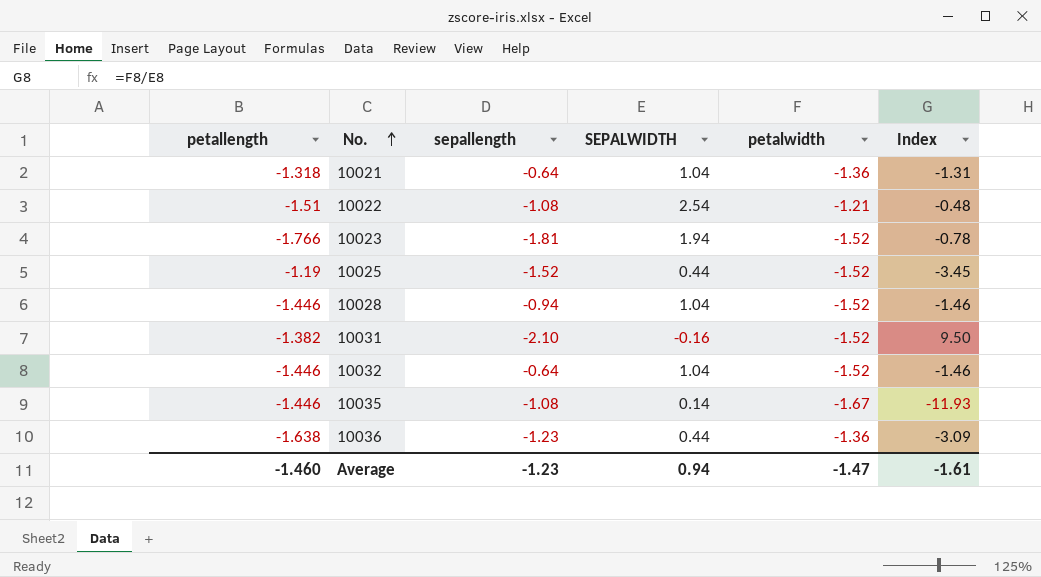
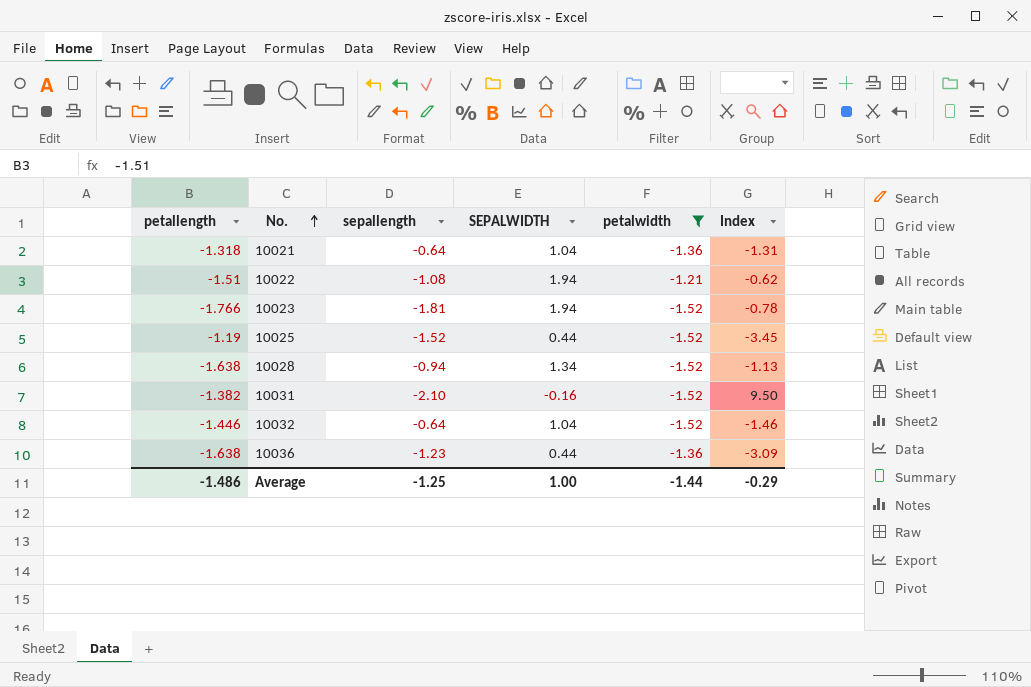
filter: none -> petalwidth != -1.67
10022 | SEPALWIDTH: 2.54 -> 1.94
10022 | Index: -0.48 -> -0.62
10028 | petallength: -1.446 -> -1.638
10028 | SEPALWIDTH: 1.04 -> 1.34
10028 | Index: -1.46 -> -1.13
Average | petallength: -1.460 -> -1.486
Average | sepallength: -1.23 -> -1.25
Average | SEPALWIDTH: 0.94 -> 1.00
Average | petalwidth: -1.47 -> -1.44
Average | Index: -1.61 -> -0.29

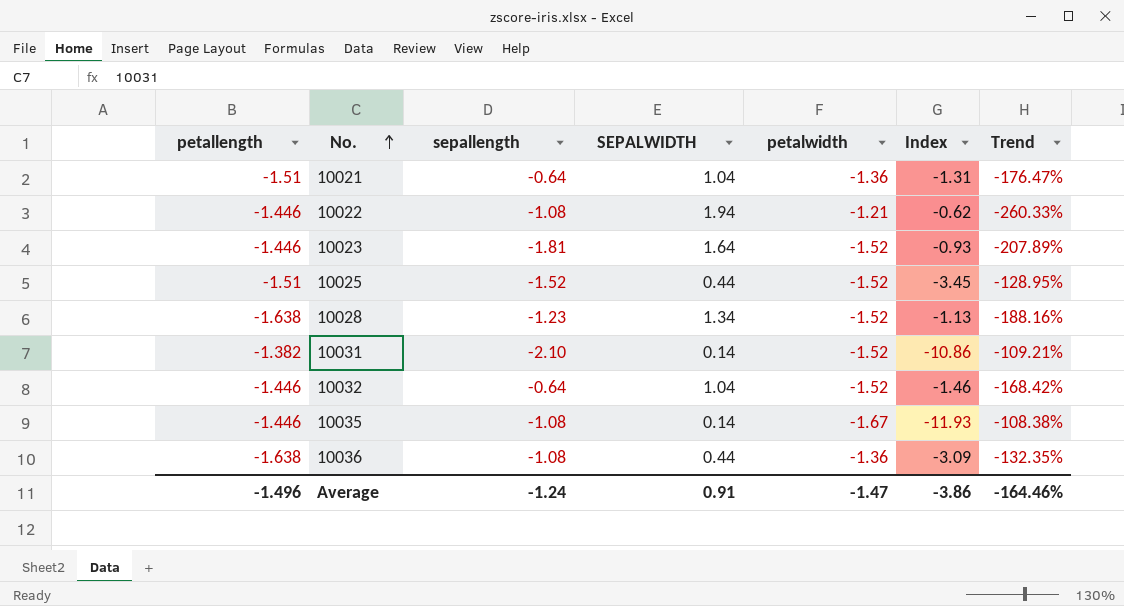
filter: petalwidth != -1.67 -> none
column Trend | formula: none -> ([SEPALWIDTH] - [petalwidth]) / [petalwidth]
10021 | petallength: -1.318 -> -1.51
10022 | petallength: -1.51 -> -1.446
10023 | petallength: -1.766 -> -1.446
10023 | SEPALWIDTH: 1.94 -> 1.64
10023 | Index: -0.78 -> -0.93
10025 | petallength: -1.19 -> -1.51
10028 | sepallength: -0.94 -> -1.23
10031 | SEPALWIDTH: -0.16 -> 0.14
10031 | Index: 9.50 -> -10.86
10036 | sepallength: -1.23 -> -1.08
Average | petallength: -1.486 -> -1.496
Average | sepallength: -1.25 -> -1.24
Average | SEPALWIDTH: 1.00 -> 0.91
Average | petalwidth: -1.44 -> -1.47
Average | Index: -0.29 -> -3.86

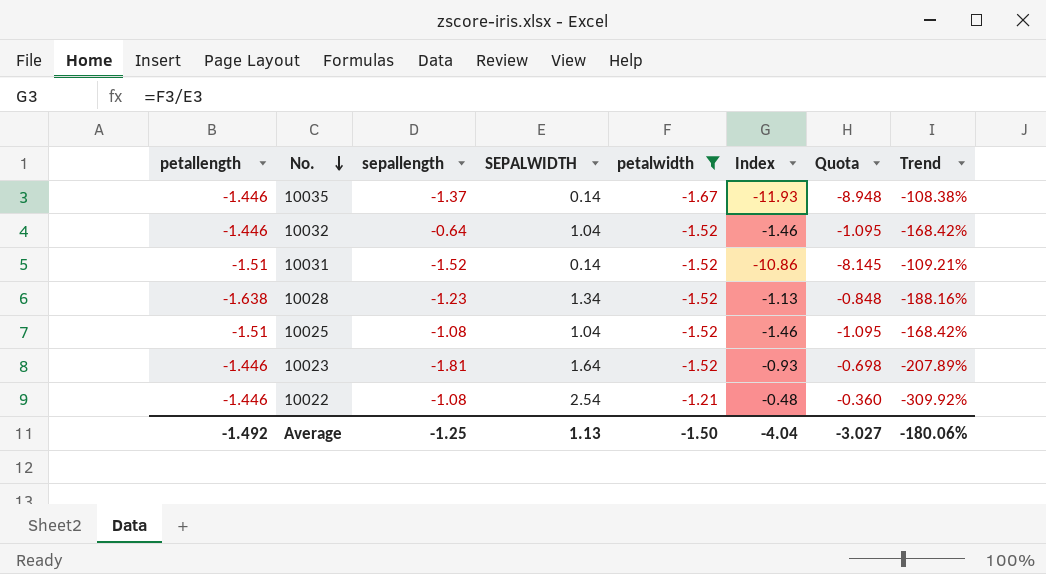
filter: none -> petalwidth != -1.36
row order: No. ascending -> No. descending
column Quota | formula: none -> [Index] * 0.75
10035 | sepallength: -1.08 -> -1.37
10031 | petallength: -1.382 -> -1.51
10031 | sepallength: -2.10 -> -1.52
10025 | sepallength: -1.52 -> -1.08
10025 | SEPALWIDTH: 0.44 -> 1.04
10025 | Index: -3.45 -> -1.46
10025 | Trend: -128.95% -> -168.42%
10022 | SEPALWIDTH: 1.94 -> 2.54
10022 | Index: -0.62 -> -0.48
10022 | Trend: -260.33% -> -309.92%
Average | petallength: -1.496 -> -1.492
Average | sepallength: -1.24 -> -1.25
Average | SEPALWIDTH: 0.91 -> 1.13
Average | petalwidth: -1.47 -> -1.50
Average | Index: -3.86 -> -4.04
Average | Trend: -164.46% -> -180.06%

